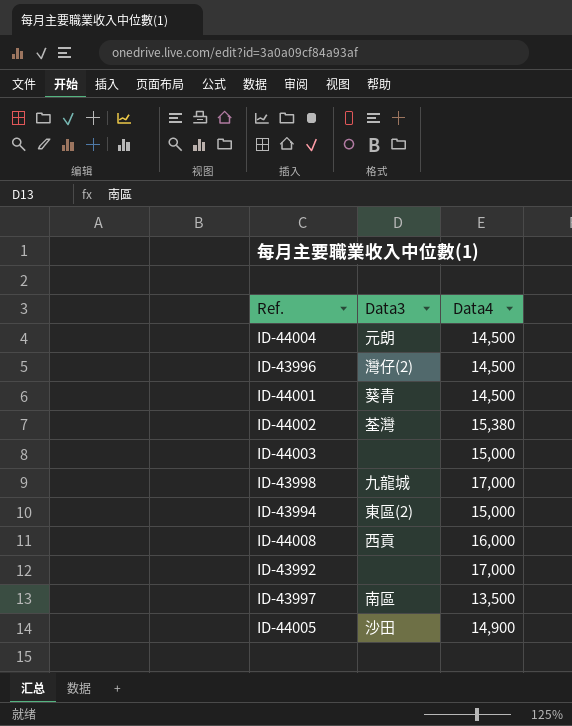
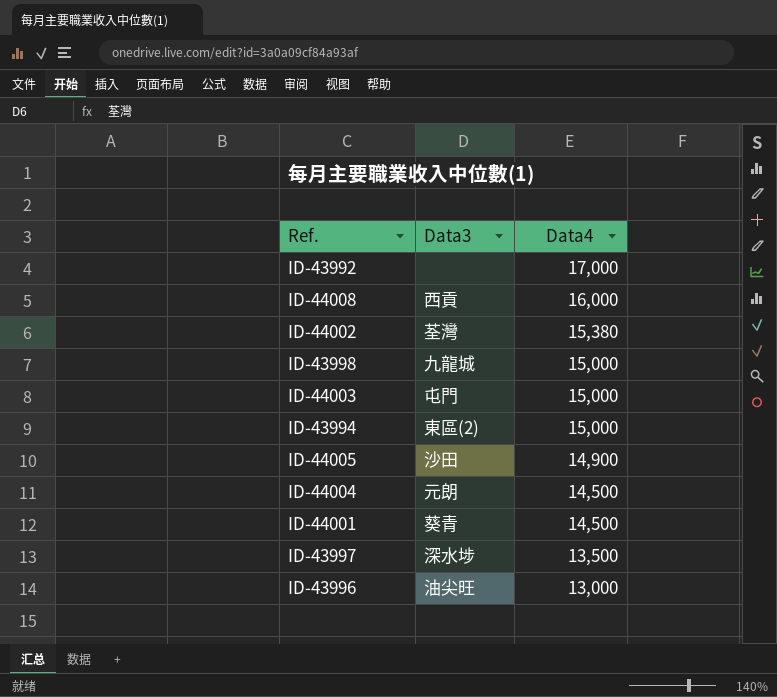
row order: none -> Data4 descending
ID-43998 | Data4: 17,000 -> 15,000
ID-44003 | Data3: none -> 屯門
ID-43997 | Data3: 南區 -> 深水埗
ID-43996 | Data3: 灣仔(2) -> 油尖旺
ID-43996 | Data4: 14,500 -> 13,000

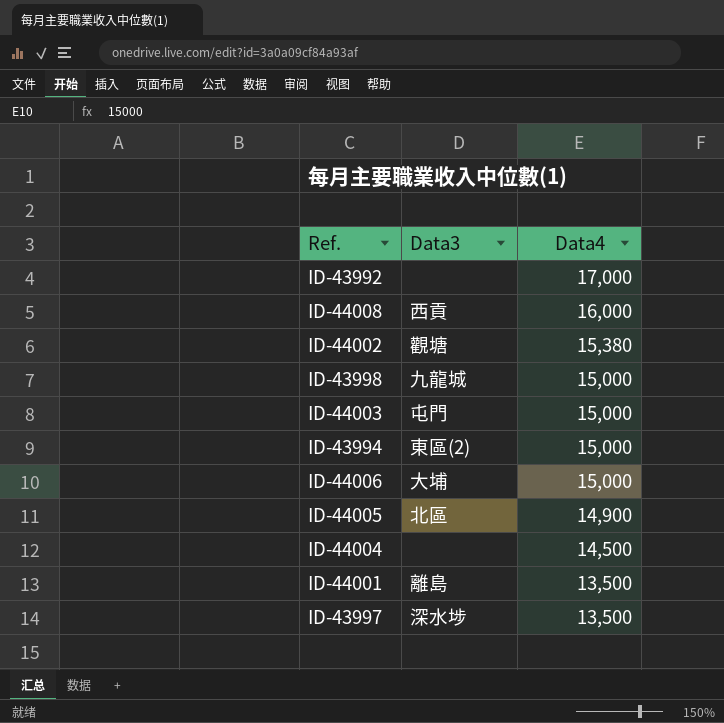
row ID-43996: 油尖旺 | 13,000 -> none
ID-44002 | Data3: 荃灣 -> 觀塘
row ID-44006: none -> 大埔 | 15,000
ID-44005 | Data3: 沙田 -> 北區
ID-44004 | Data3: 元朗 -> none
ID-44001 | Data3: 葵青 -> 離島
ID-44001 | Data4: 14,500 -> 13,500

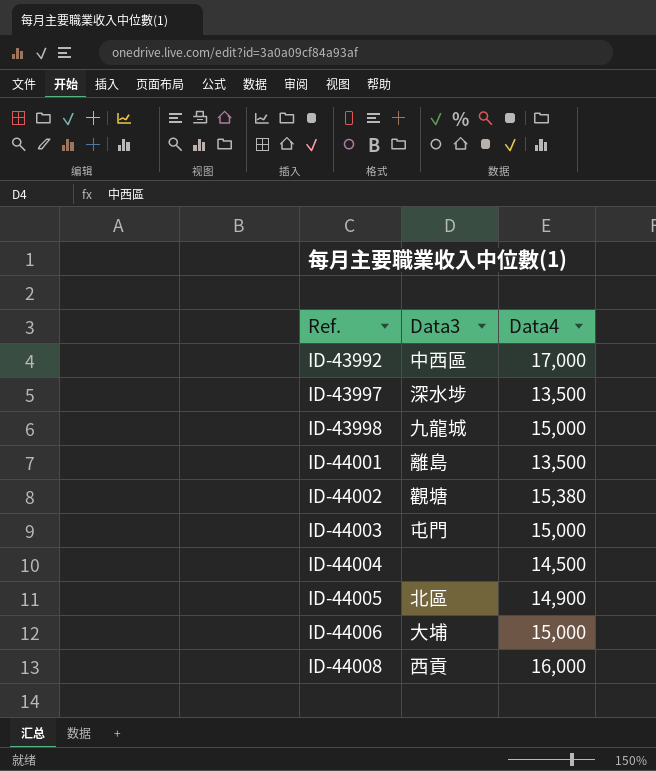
row order: Data4 descending -> Ref. ascending
row ID-43994: 東區(2) | 15,000 -> none
ID-43992 | Data3: none -> 中西區

